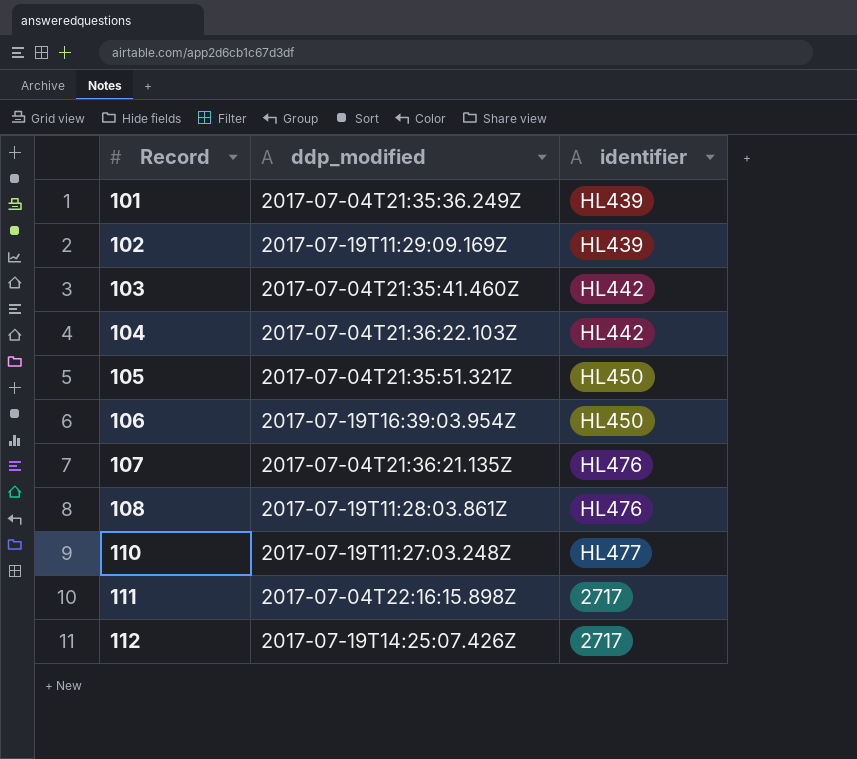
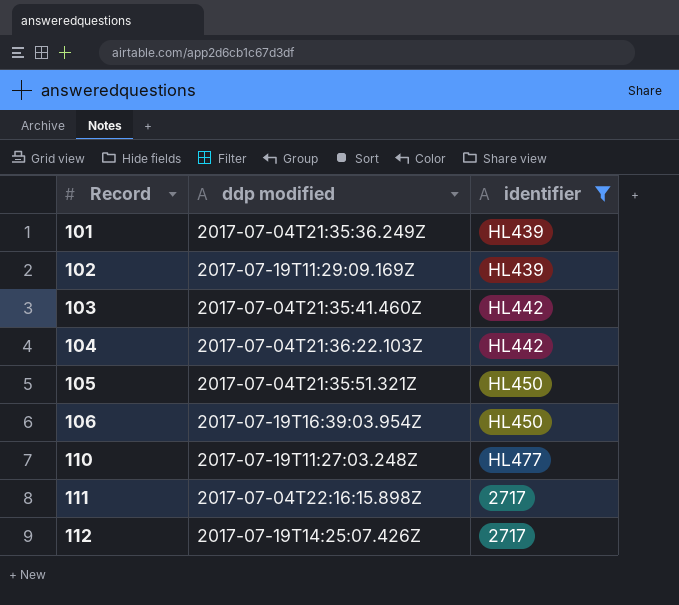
filter: none -> identifier != HL476
column name: ddp_modified -> ddp modified

